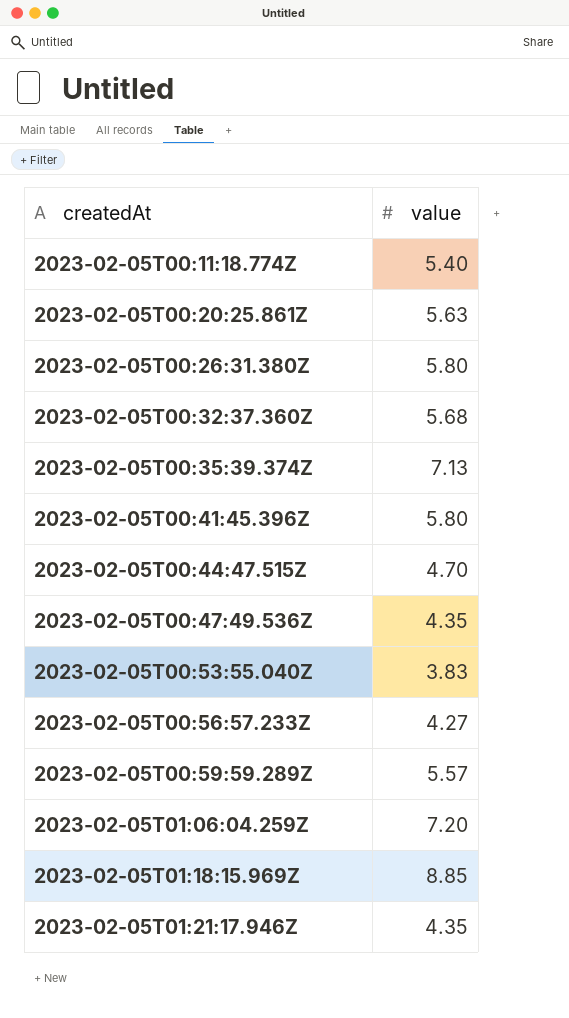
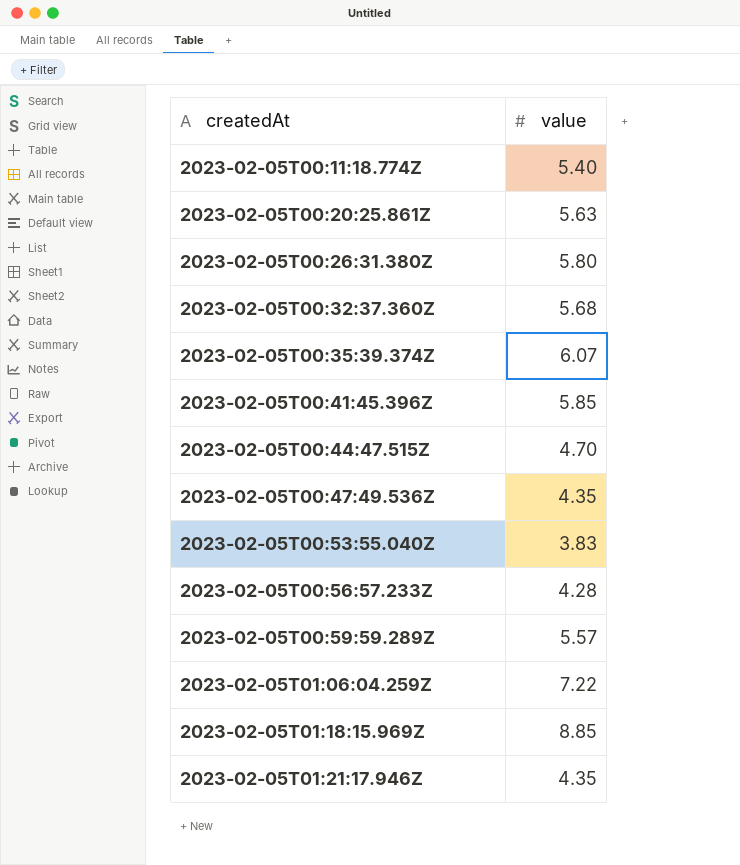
2023-02-05T00:35:39.374Z | value: 7.13 -> 6.07
2023-02-05T00:41:45.396Z | value: 5.80 -> 5.85
2023-02-05T00:56:57.233Z | value: 4.27 -> 4.28
2023-02-05T01:06:04.259Z | value: 7.20 -> 7.22

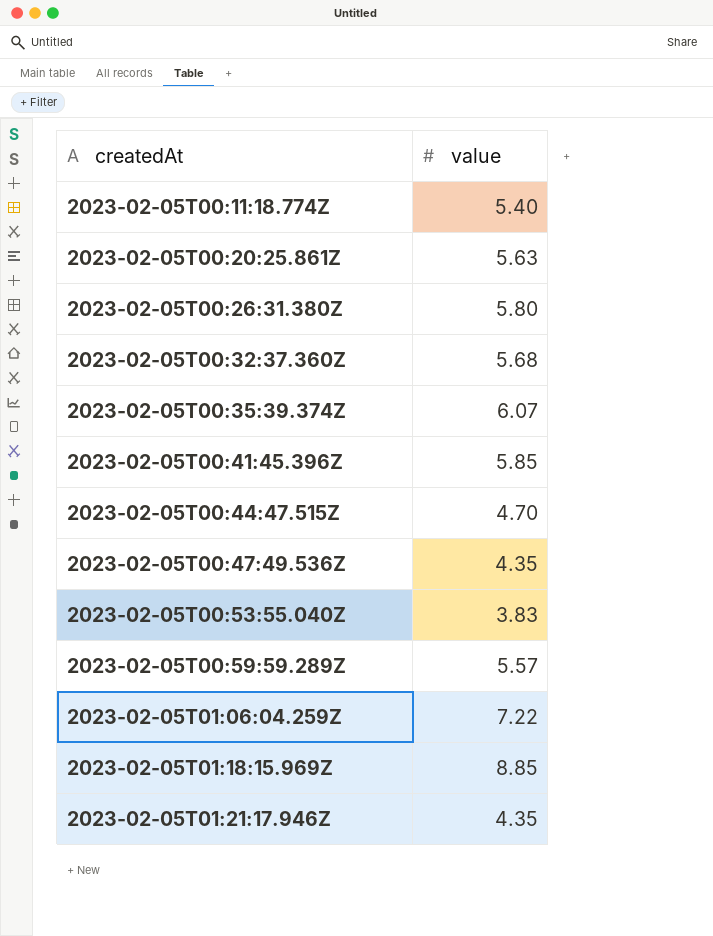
row 2023-02-05T00:56:57.233Z: 4.28 -> none

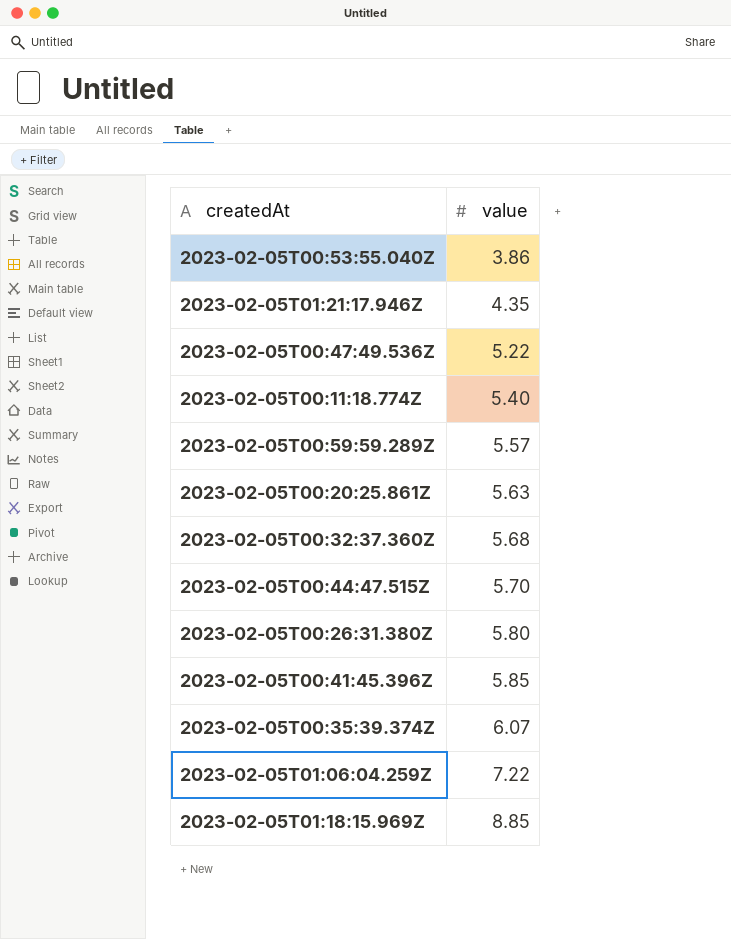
row order: createdAt ascending -> value ascending
2023-02-05T00:53:55.040Z | value: 3.83 -> 3.86
2023-02-05T00:47:49.536Z | value: 4.35 -> 5.22
2023-02-05T00:44:47.515Z | value: 4.70 -> 5.70

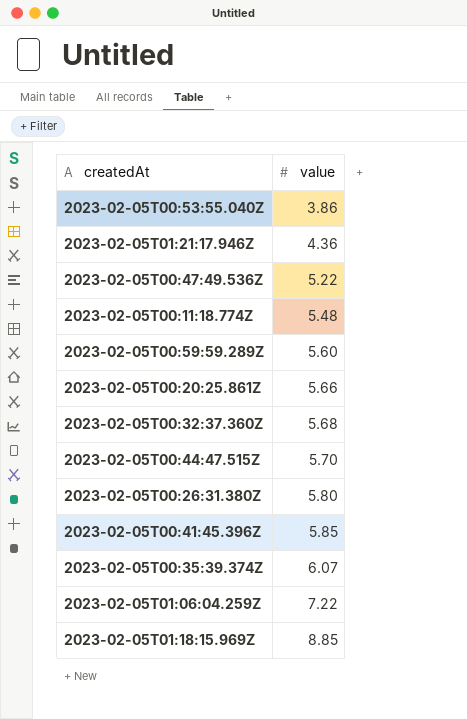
2023-02-05T01:21:17.946Z | value: 4.35 -> 4.36
2023-02-05T00:11:18.774Z | value: 5.40 -> 5.48
2023-02-05T00:59:59.289Z | value: 5.57 -> 5.60
2023-02-05T00:20:25.861Z | value: 5.63 -> 5.66

